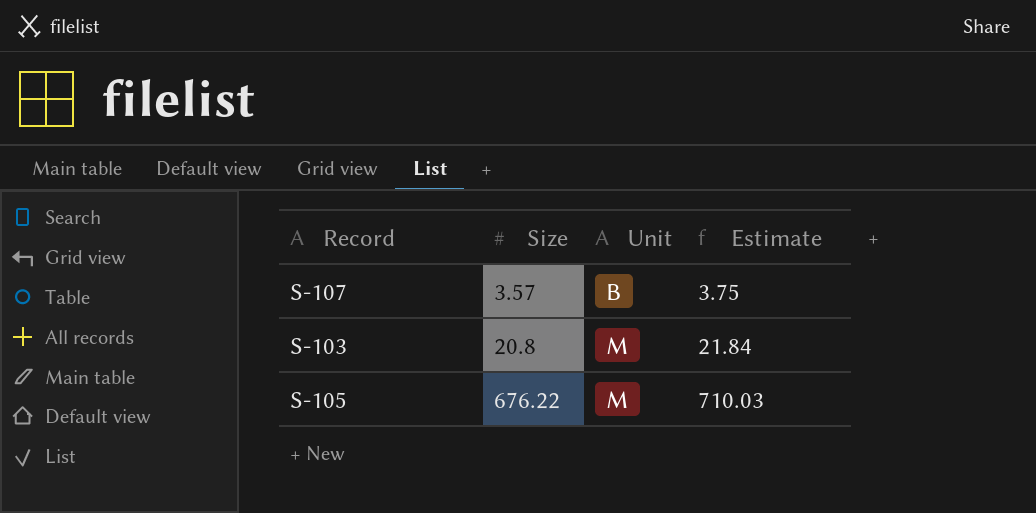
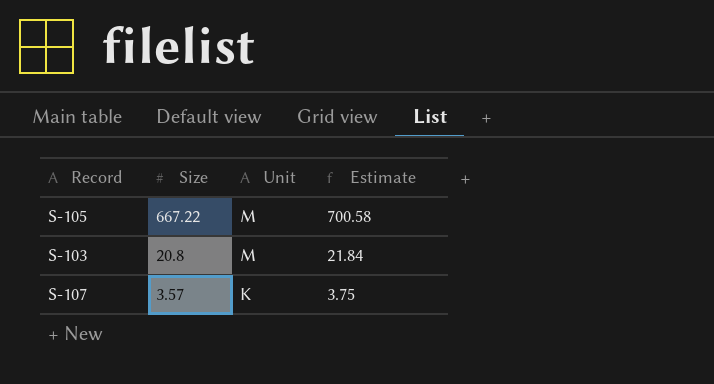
row order: Size ascending -> Size descending
S-105 | Size: 676.22 -> 667.22
S-105 | Estimate: 710.03 -> 700.58
S-107 | Unit: B -> K

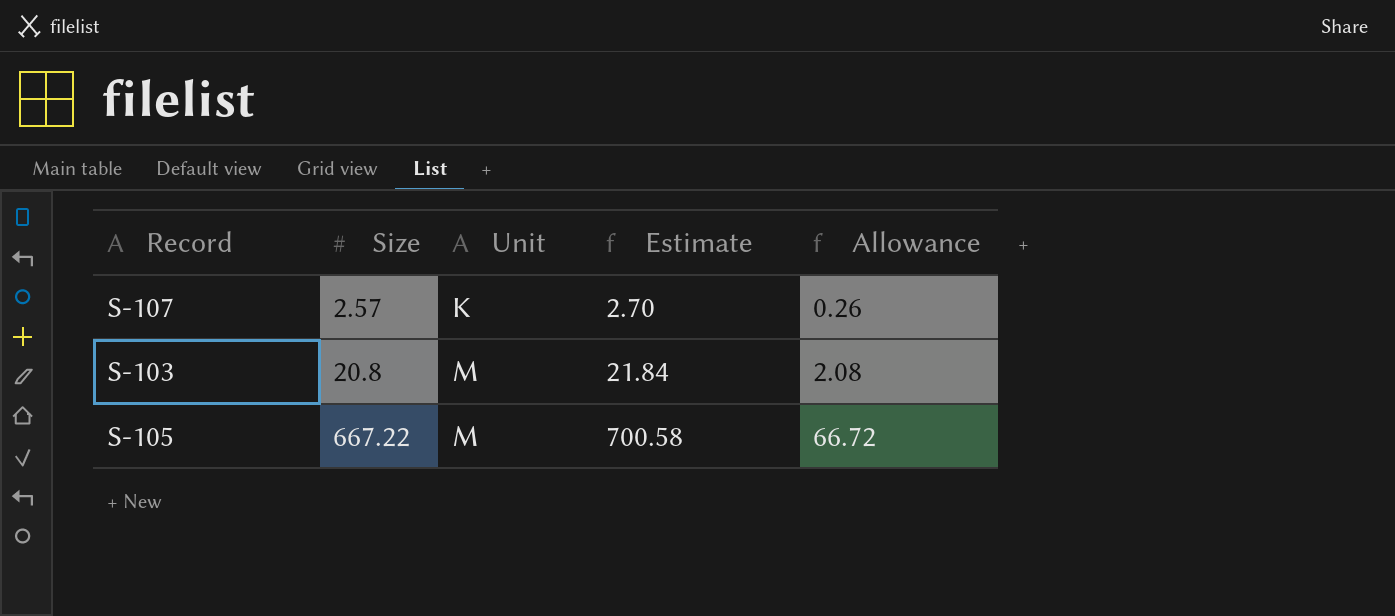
row order: Size descending -> Size ascending
column Allowance | formula: none -> [Size] * 0.1
S-107 | Size: 3.57 -> 2.57
S-107 | Estimate: 3.75 -> 2.70

